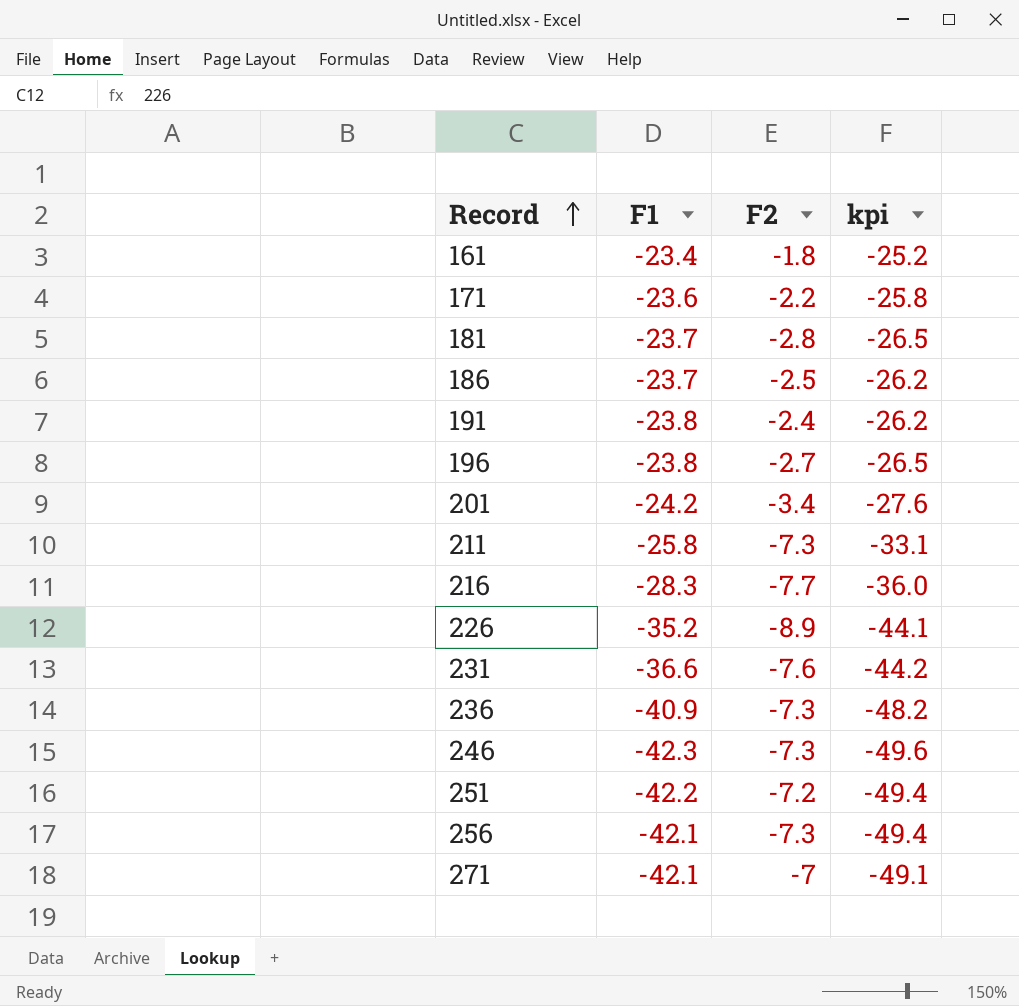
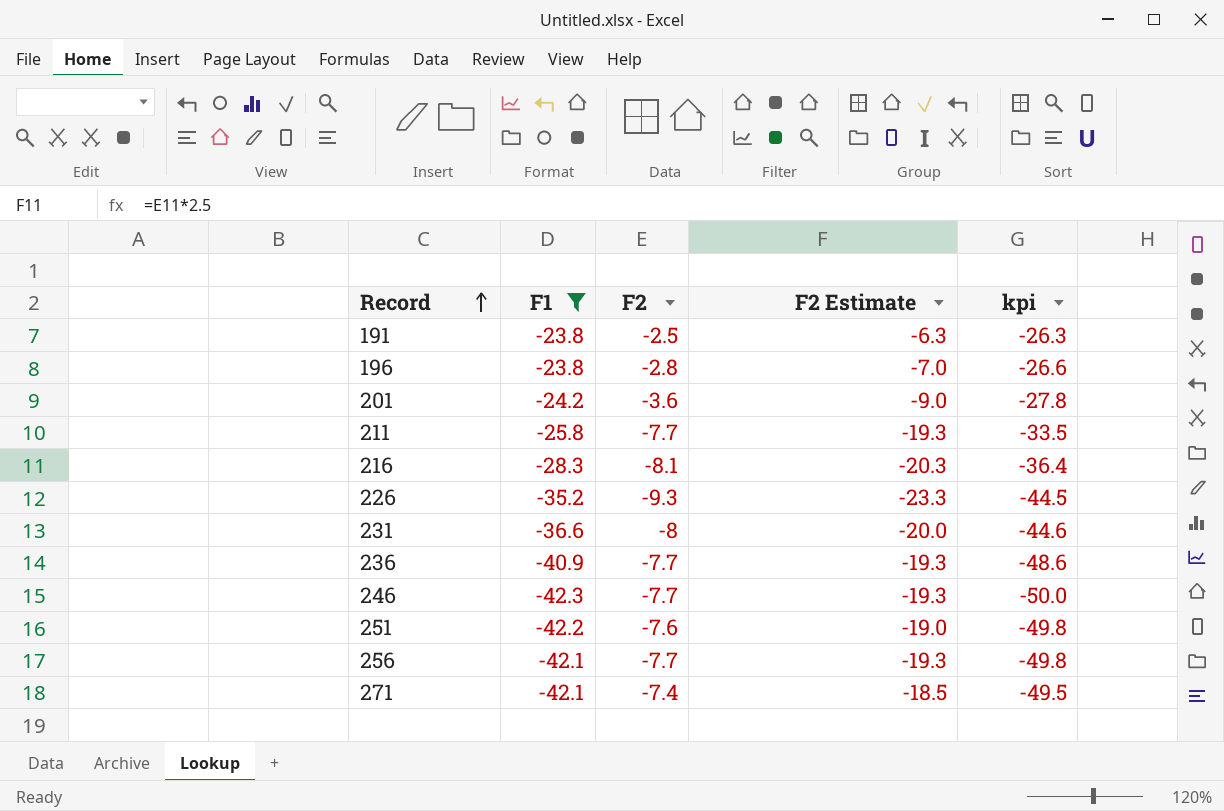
filter: none -> F1 <= -23.8
column F2 Estimate | formula: none -> [F2] * 2.5
191 | F2: -2.4 -> -2.5
191 | kpi: -26.2 -> -26.3
196 | F2: -2.7 -> -2.8
196 | kpi: -26.5 -> -26.6
201 | F2: -3.4 -> -3.6
201 | kpi: -27.6 -> -27.8
211 | F2: -7.3 -> -7.7
211 | kpi: -33.1 -> -33.5
216 | F2: -7.7 -> -8.1
216 | kpi: -36.0 -> -36.4
226 | F2: -8.9 -> -9.3
226 | kpi: -44.1 -> -44.5
231 | F2: -7.6 -> -8
231 | kpi: -44.2 -> -44.6
236 | F2: -7.3 -> -7.7
236 | kpi: -48.2 -> -48.6
246 | F2: -7.3 -> -7.7
246 | kpi: -49.6 -> -50.0
251 | F2: -7.2 -> -7.6
251 | kpi: -49.4 -> -49.8
256 | F2: -7.3 -> -7.7
256 | kpi: -49.4 -> -49.8
271 | F2: -7 -> -7.4
271 | kpi: -49.1 -> -49.5

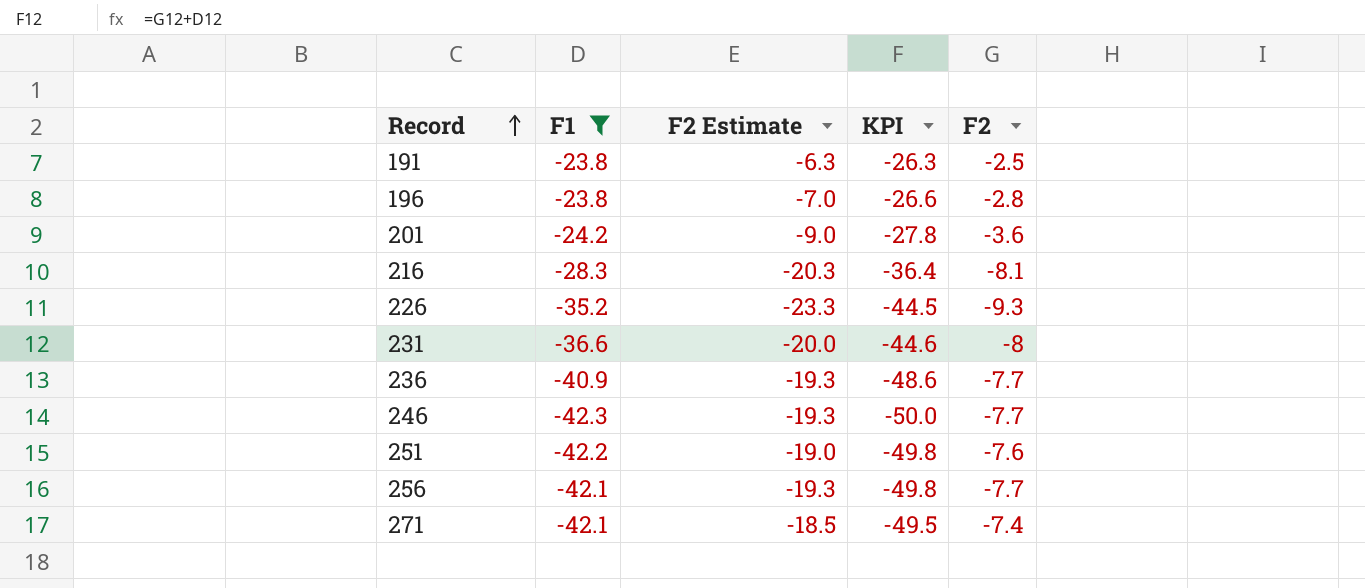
column name: kpi -> KPI
column F2 | position: 3 -> 5
row 211: -25.8 | -7.7 | -19.3 | -33.5 -> none

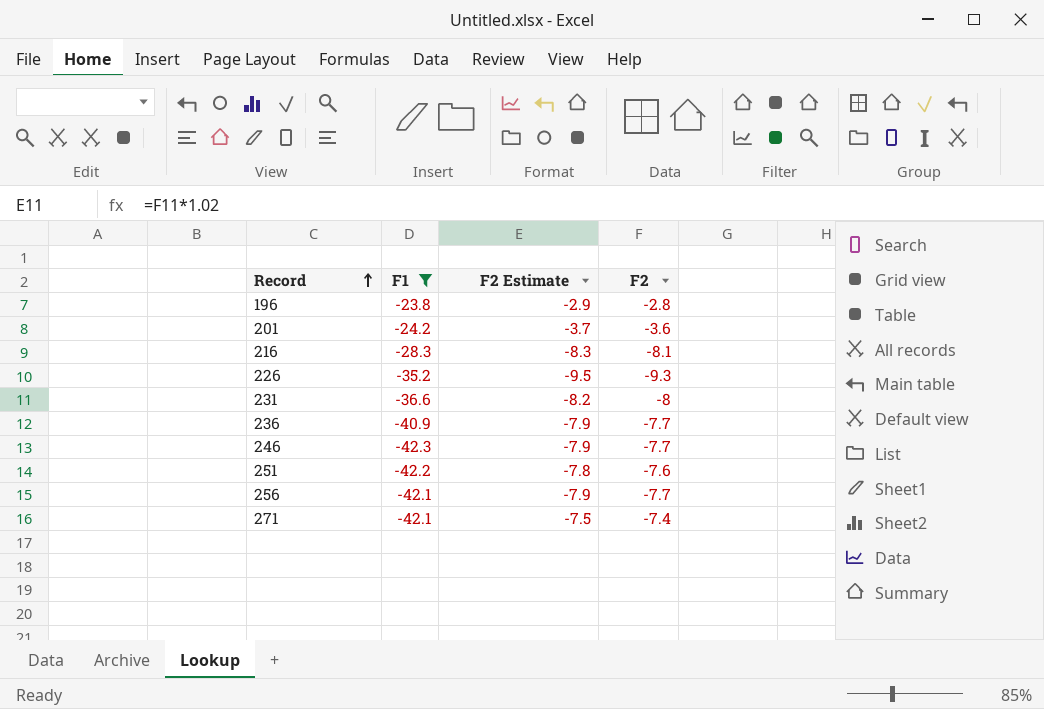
column KPI | formula: [F1] + [F2] -> none
column F2 Estimate | formula: [F2] * 2.5 -> [F2] * 1.02
row 191: -23.8 | -6.3 | -26.3 | -2.5 -> none

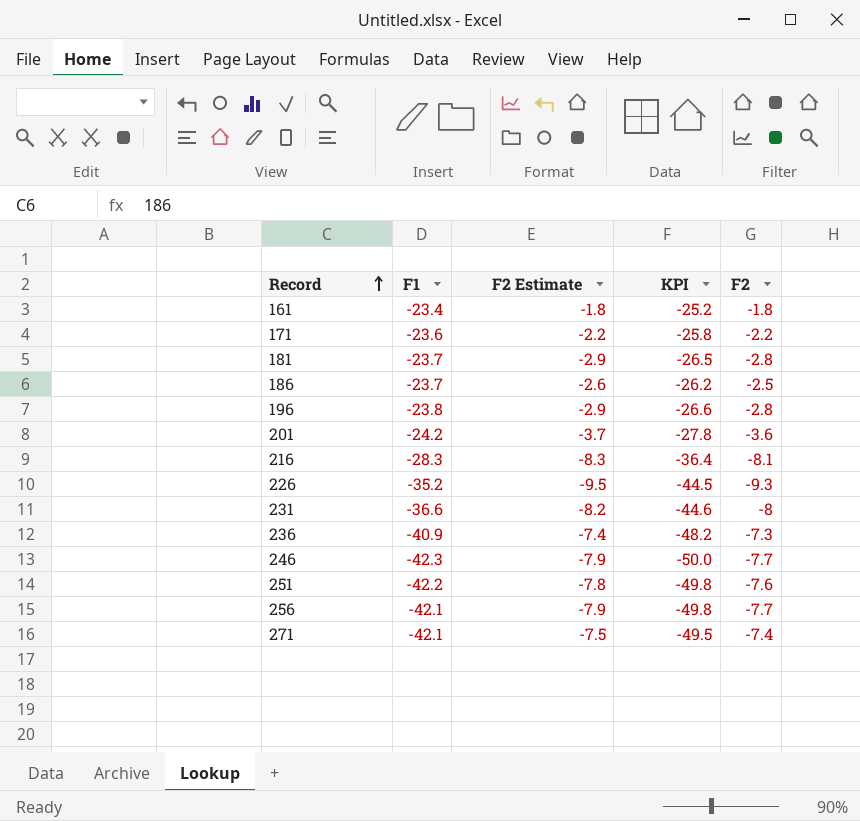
filter: F1 <= -23.8 -> none
column KPI | formula: none -> [F1] + [F2]
236 | F2 Estimate: -7.9 -> -7.4
236 | F2: -7.7 -> -7.3

